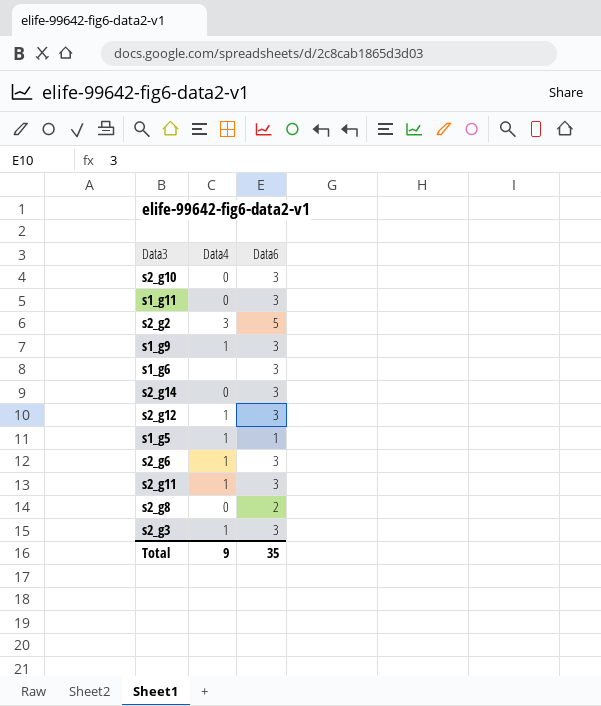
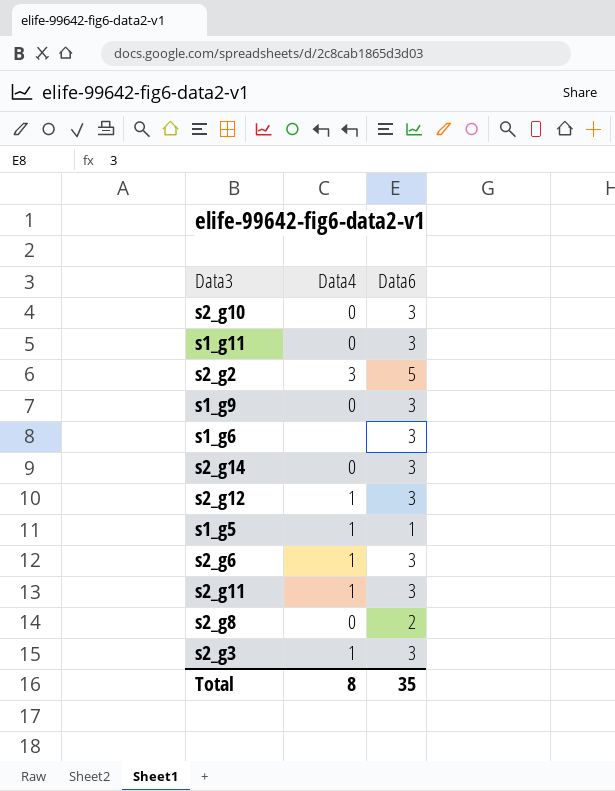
s1_g9 | Data4: 1 -> 0
Total | Data4: 9 -> 8

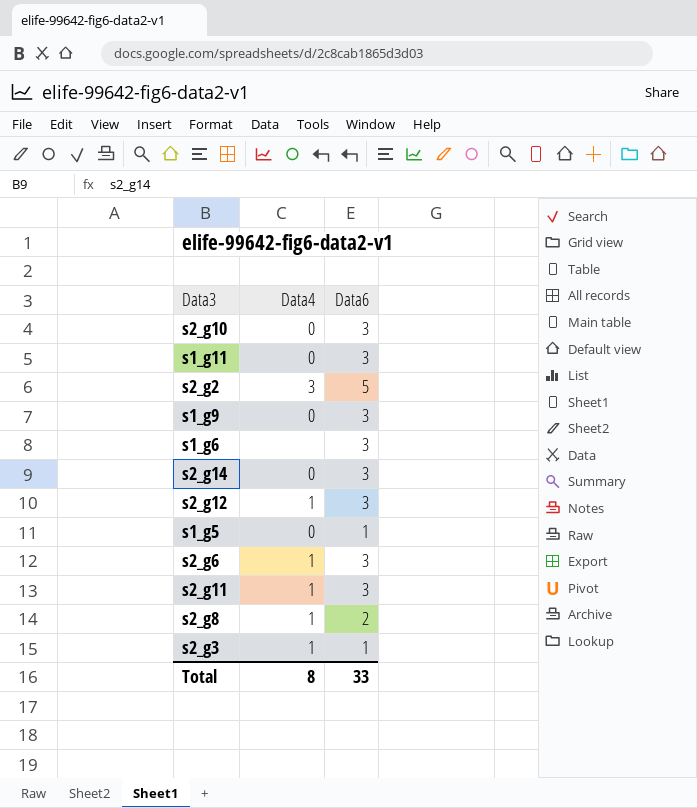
s1_g5 | Data4: 1 -> 0
s2_g8 | Data4: 0 -> 1
s2_g3 | Data6: 3 -> 1
Total | Data6: 35 -> 33

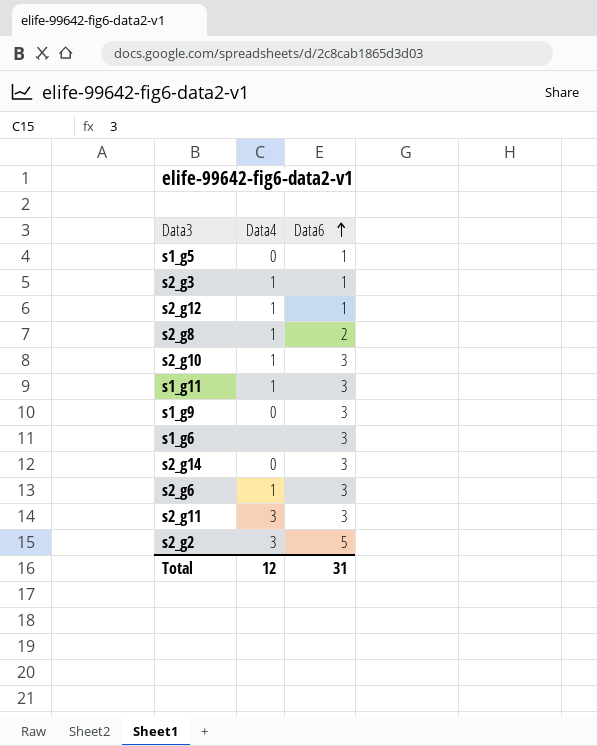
row order: none -> Data6 ascending
s2_g12 | Data6: 3 -> 1
s2_g10 | Data4: 0 -> 1
s1_g11 | Data4: 0 -> 1
s2_g11 | Data4: 1 -> 3
Total | Data4: 8 -> 12
Total | Data6: 33 -> 31

